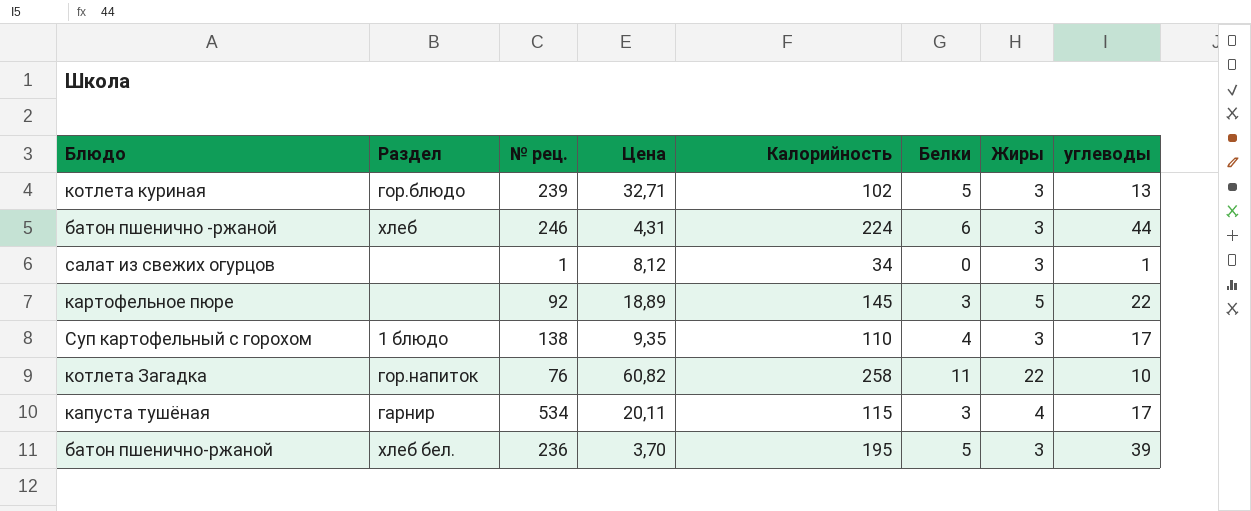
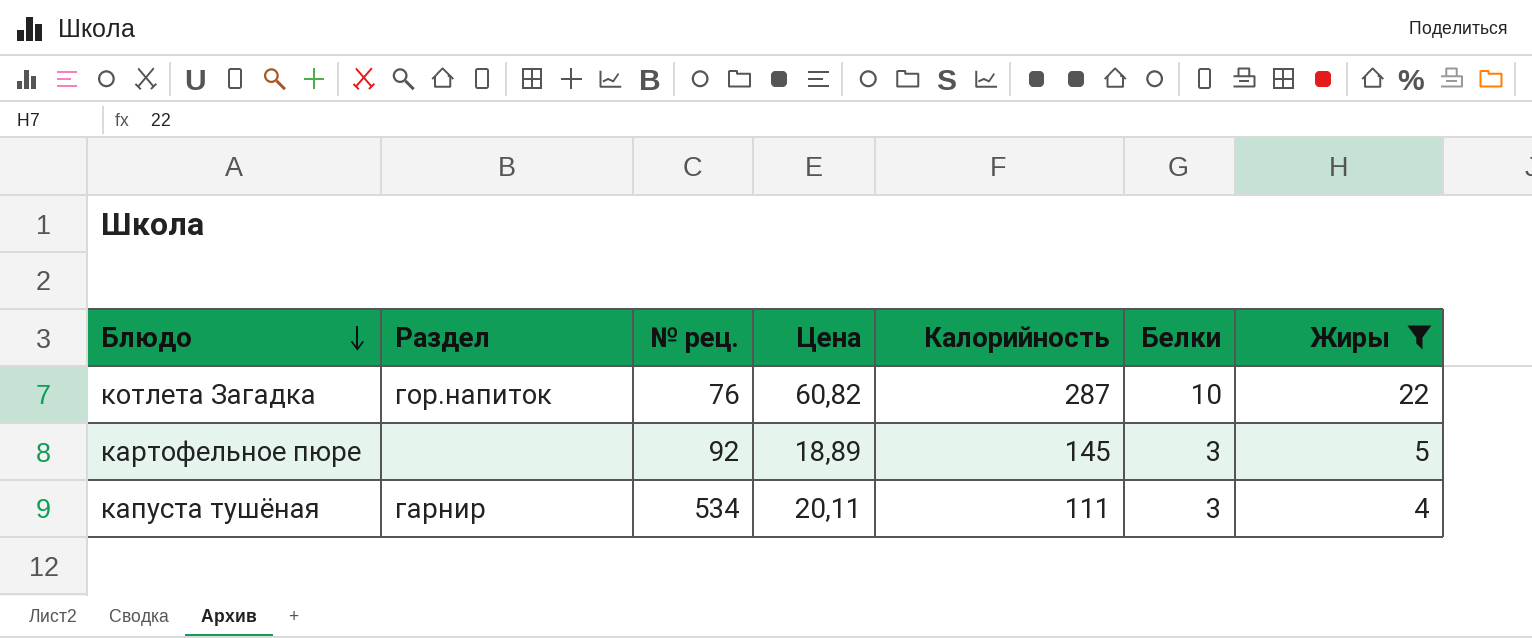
filter: none -> Жиры != 3
row order: none -> Блюдо descending
column углеводы | position: 8 -> none
котлета Загадка | Калорийность: 258 -> 287
котлета Загадка | Белки: 11 -> 10
капуста тушёная | Калорийность: 115 -> 111

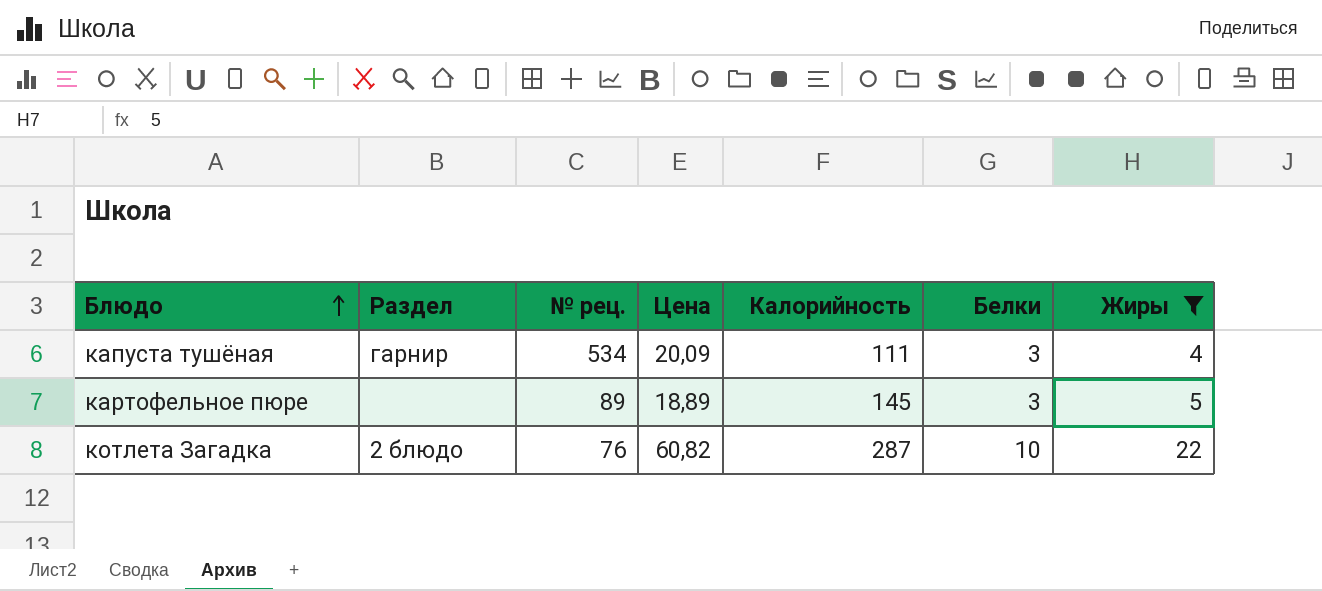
row order: Блюдо descending -> Блюдо ascending
капуста тушёная | Цена: 20,11 -> 20,09
картофельное пюре | № рец.: 92 -> 89
котлета Загадка | Раздел: гор.напиток -> 2 блюдо

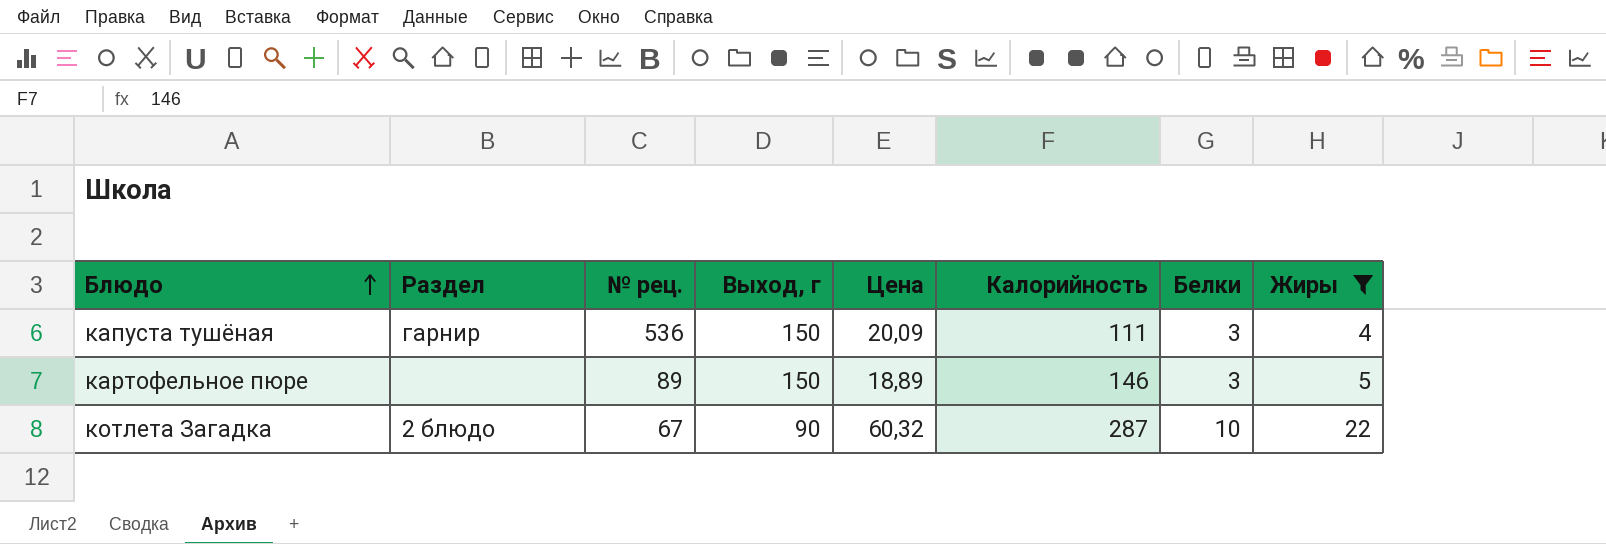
column Выход, г | position: none -> 4
капуста тушёная | № рец.: 534 -> 536
картофельное пюре | Калорийность: 145 -> 146
котлета Загадка | № рец.: 76 -> 67
котлета Загадка | Цена: 60,82 -> 60,32

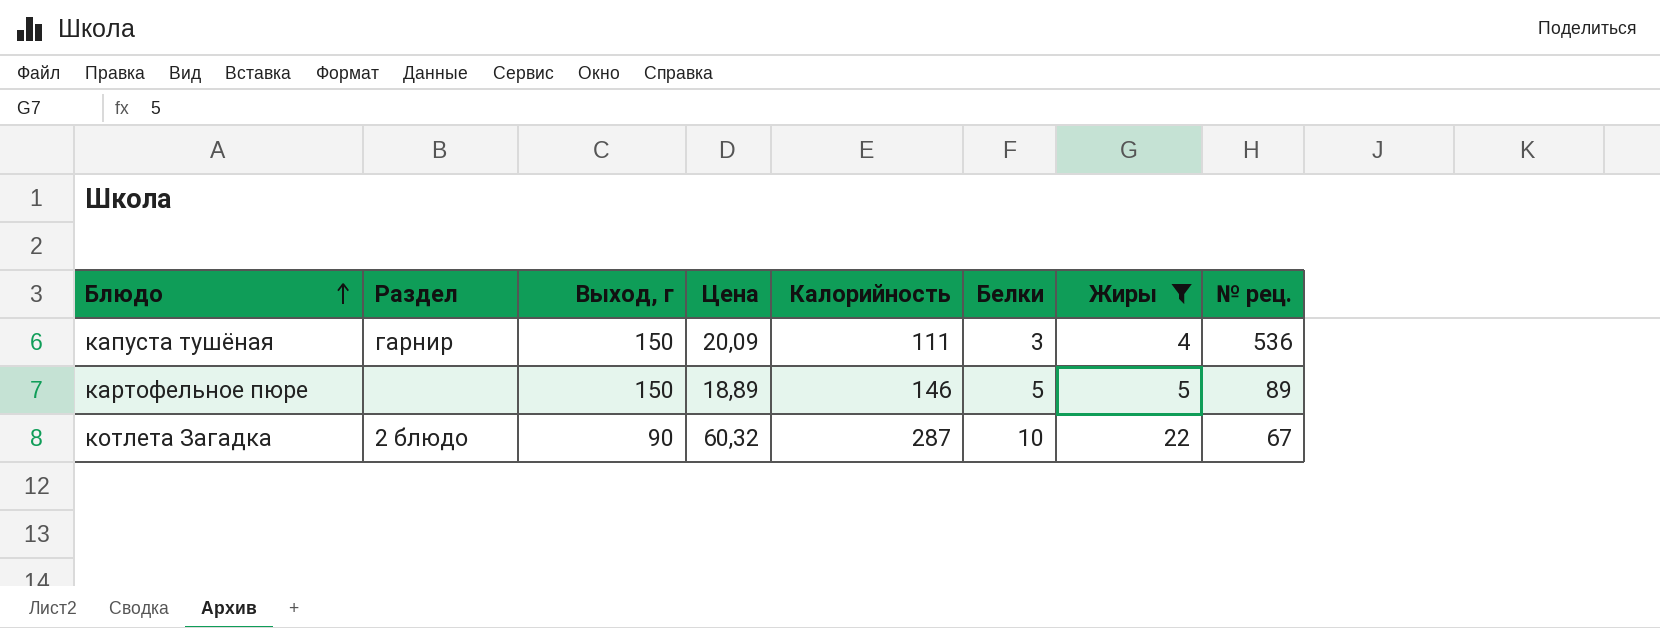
column № рец. | position: 3 -> 8
картофельное пюре | Белки: 3 -> 5

